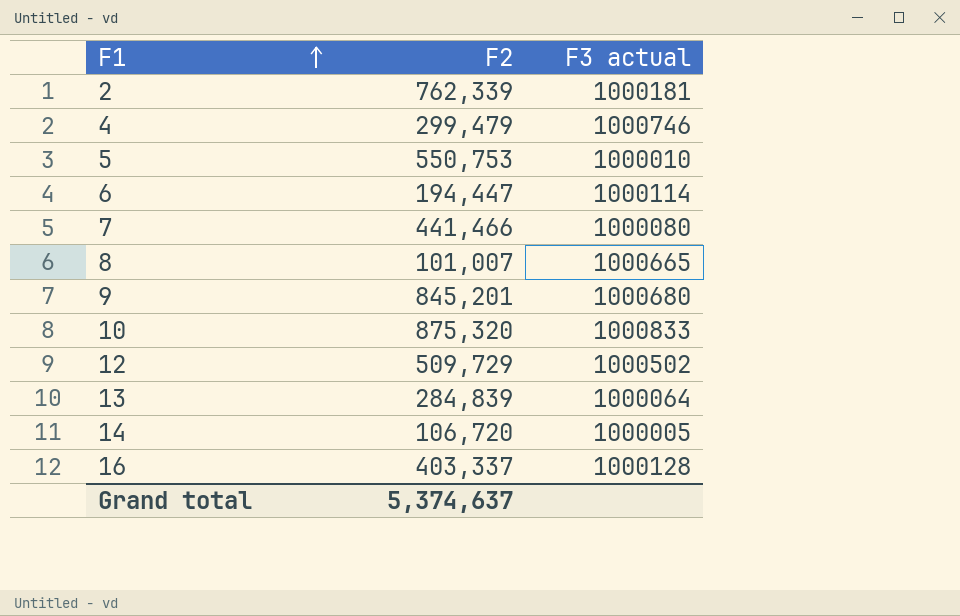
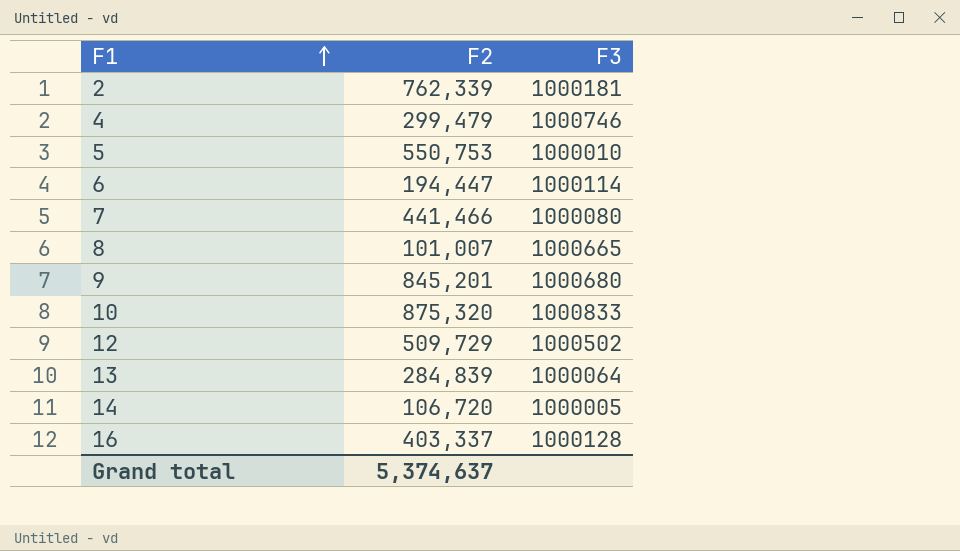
column name: F3 actual -> F3

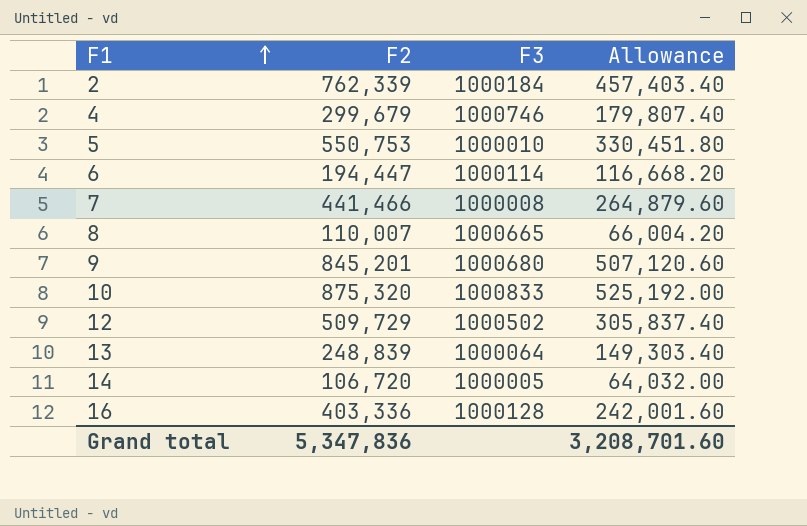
column Allowance | formula: none -> [F2] * 0.6
2 | F3: 1000181 -> 1000184
4 | F2: 299,479 -> 299,679
7 | F3: 1000080 -> 1000008
8 | F2: 101,007 -> 110,007
13 | F2: 284,839 -> 248,839
16 | F2: 403,337 -> 403,336
Grand total | F2: 5,374,637 -> 5,347,836

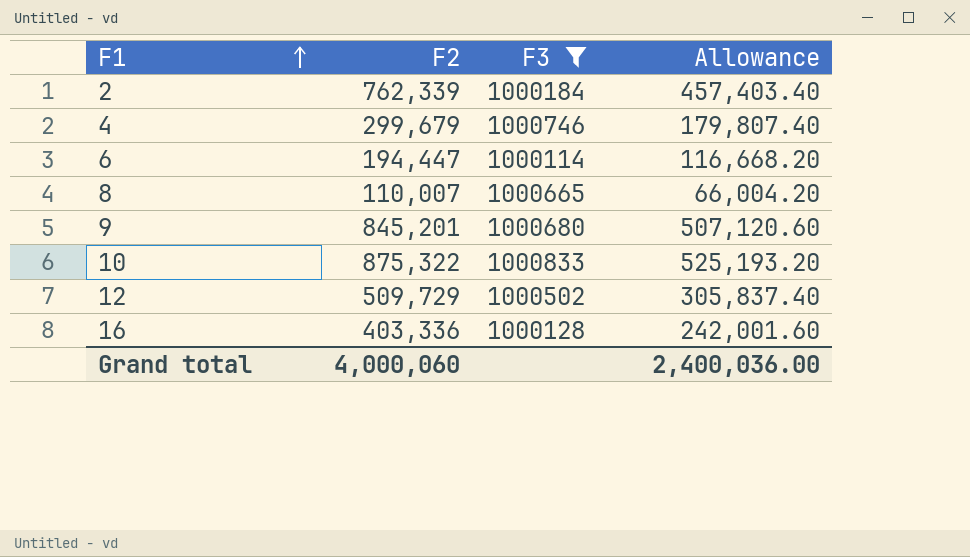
filter: none -> F3 >= 1000114
10 | F2: 875,320 -> 875,322
10 | Allowance: 525,192.00 -> 525,193.20
Grand total | F2: 5,347,836 -> 4,000,060
Grand total | Allowance: 3,208,701.60 -> 2,400,036.00

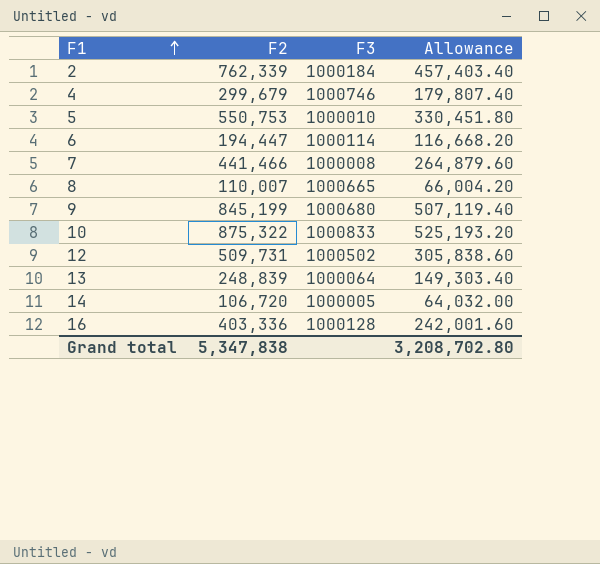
filter: F3 >= 1000114 -> none
9 | F2: 845,201 -> 845,199
9 | Allowance: 507,120.60 -> 507,119.40
12 | F2: 509,729 -> 509,731
12 | Allowance: 305,837.40 -> 305,838.60
Grand total | F2: 4,000,060 -> 5,347,838
Grand total | Allowance: 2,400,036.00 -> 3,208,702.80

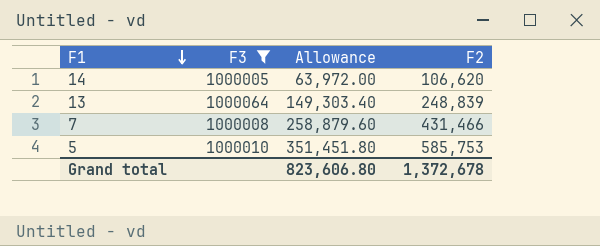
filter: none -> F3 <= 1000064
row order: F1 ascending -> F1 descending
column F2 | position: 2 -> 4
14 | Allowance: 64,032.00 -> 63,972.00
14 | F2: 106,720 -> 106,620
7 | Allowance: 264,879.60 -> 258,879.60
7 | F2: 441,466 -> 431,466
5 | Allowance: 330,451.80 -> 351,451.80
5 | F2: 550,753 -> 585,753
Grand total | Allowance: 3,208,702.80 -> 823,606.80
Grand total | F2: 5,347,838 -> 1,372,678

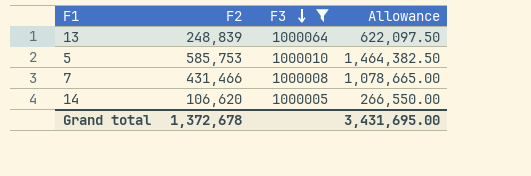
row order: F1 descending -> F3 descending
column F2 | position: 4 -> 2
column Allowance | formula: [F2] * 0.6 -> [F2] * 2.5
Grand total | Allowance: 823,606.80 -> 3,431,695.00

